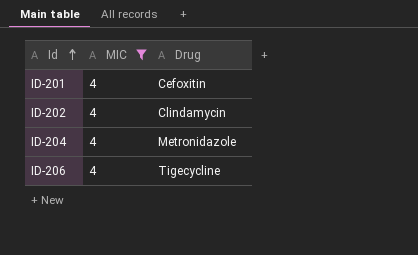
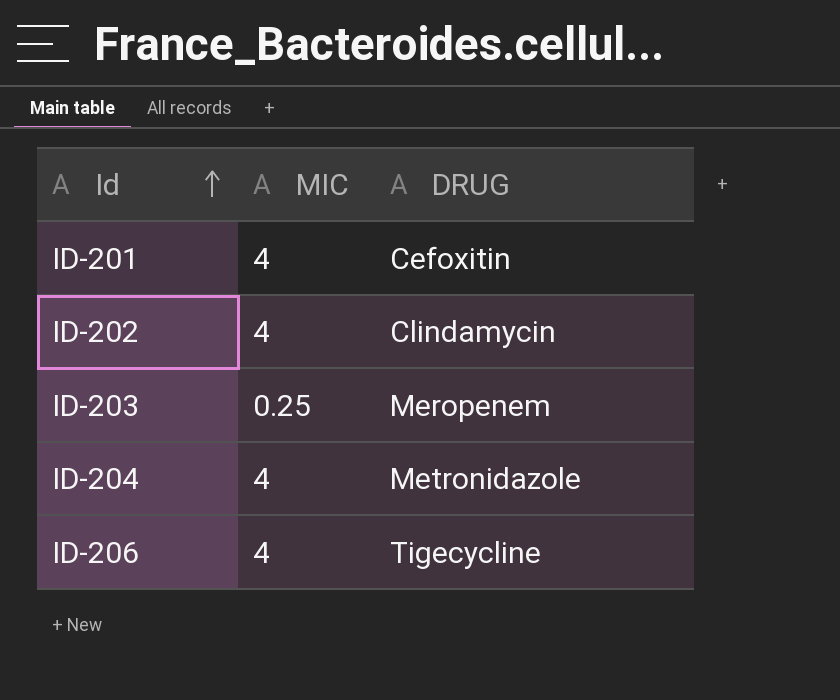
filter: MIC = 4 -> none
column name: Drug -> DRUG

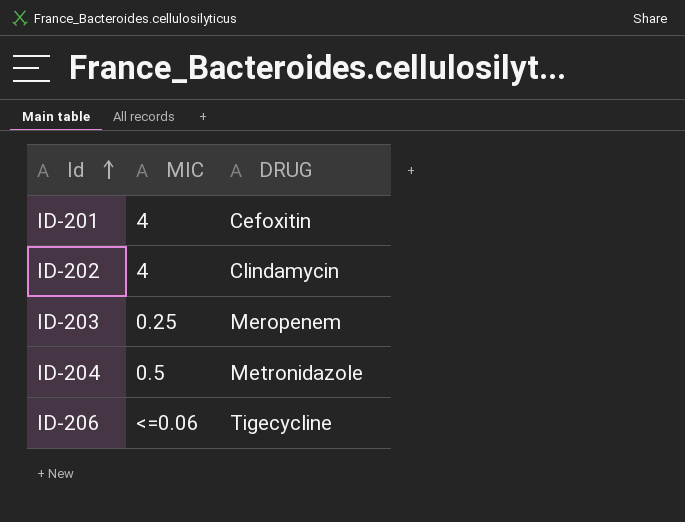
ID-204 | MIC: 4 -> 0.5
ID-206 | MIC: 4 -> <=0.06

